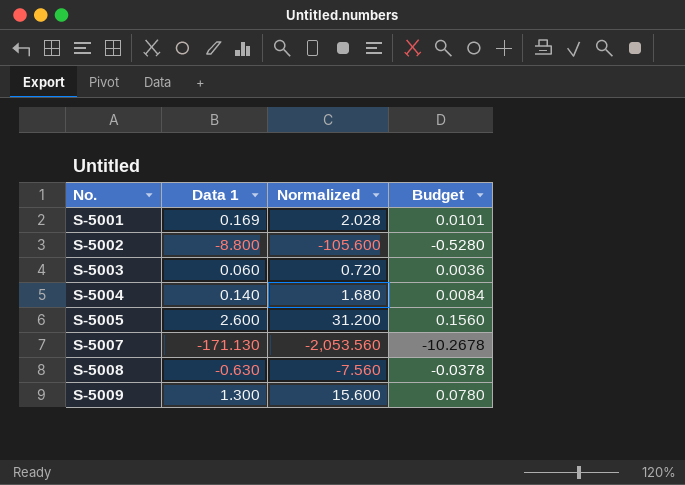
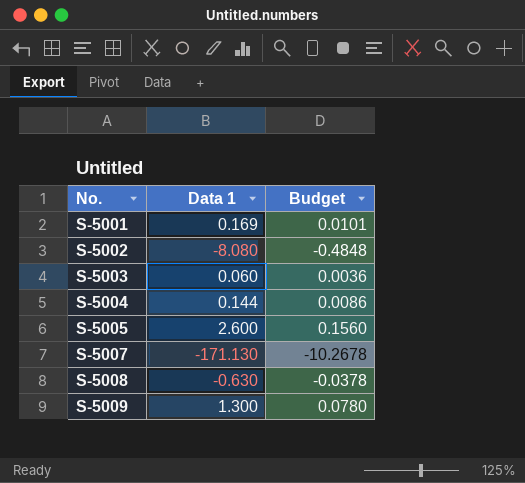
column Normalized | formula: [Data 1] * 12 -> none
S-5002 | Data 1: -8.800 -> -8.080
S-5002 | Budget: -0.5280 -> -0.4848
S-5004 | Data 1: 0.140 -> 0.144
S-5004 | Budget: 0.0084 -> 0.0086

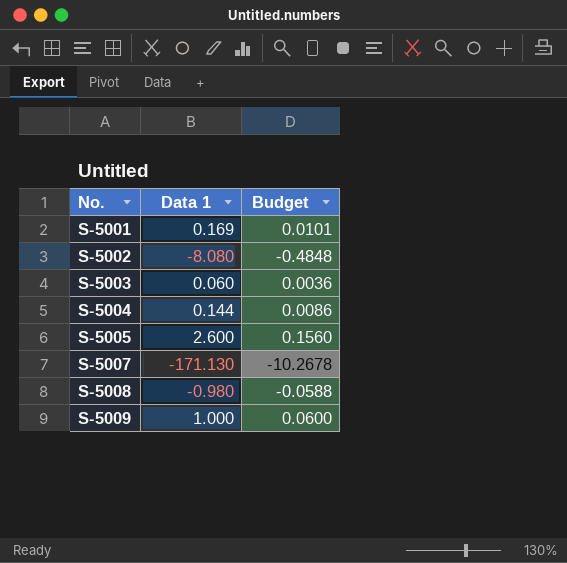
S-5008 | Data 1: -0.630 -> -0.980
S-5008 | Budget: -0.0378 -> -0.0588
S-5009 | Data 1: 1.300 -> 1.000
S-5009 | Budget: 0.0780 -> 0.0600

